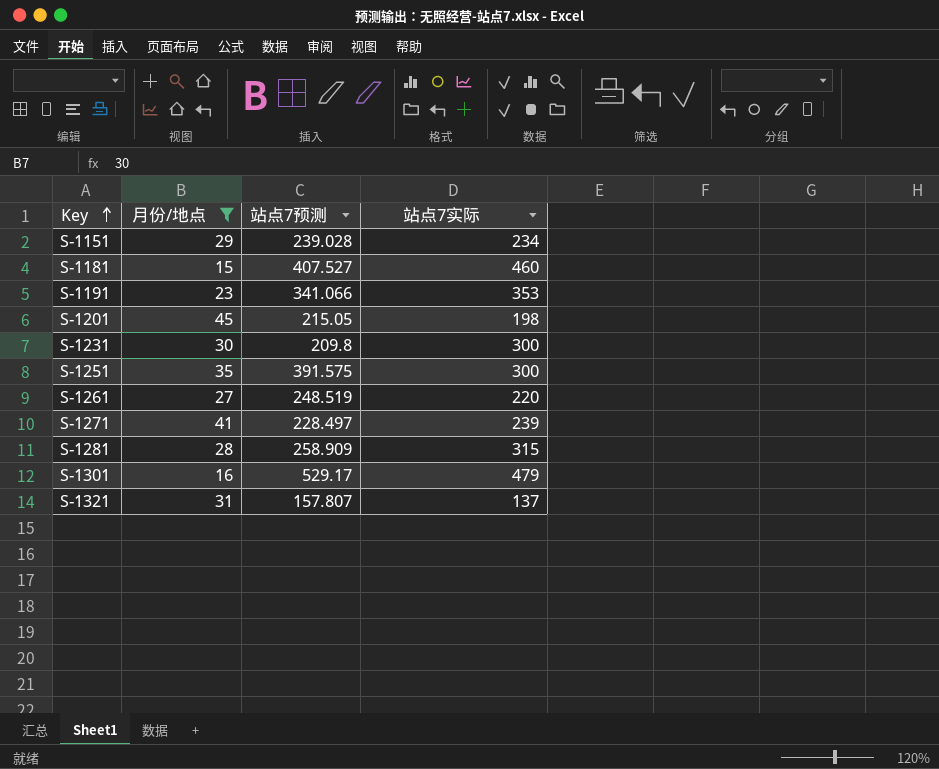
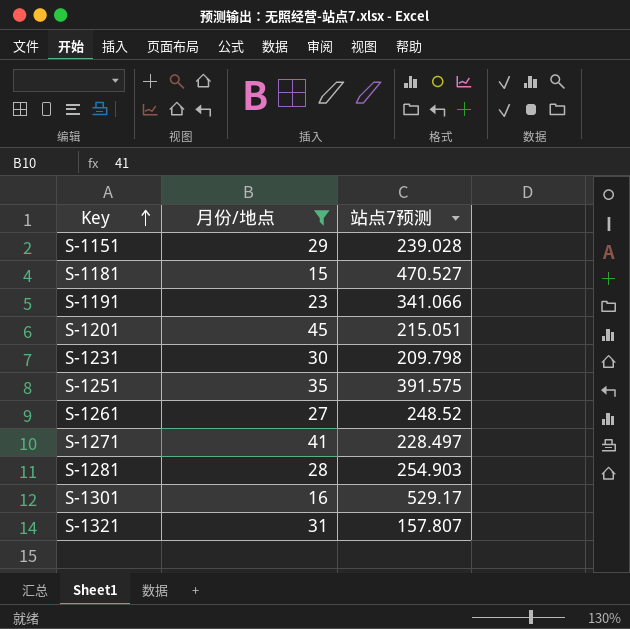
column 站点7实际 | position: 4 -> none
S-1181 | 站点7预测: 407.527 -> 470.527
S-1201 | 站点7预测: 215.05 -> 215.051
S-1231 | 站点7预测: 209.8 -> 209.798
S-1261 | 站点7预测: 248.519 -> 248.52
S-1281 | 站点7预测: 258.909 -> 254.903

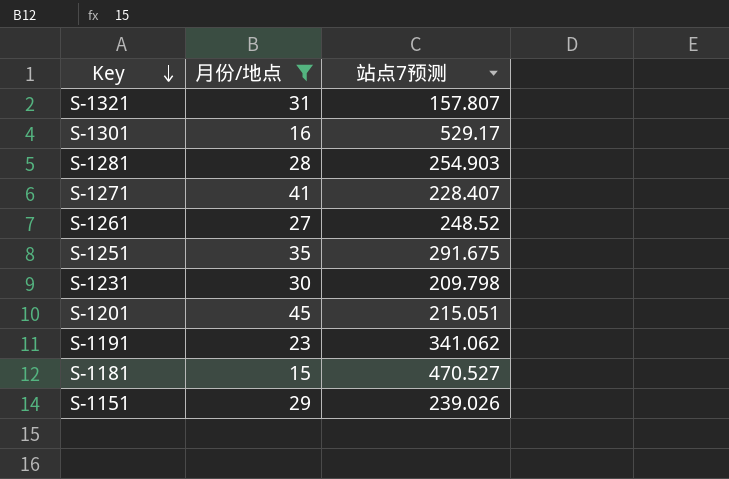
row order: Key ascending -> Key descending
S-1271 | 站点7预测: 228.497 -> 228.407
S-1251 | 站点7预测: 391.575 -> 291.675
S-1191 | 站点7预测: 341.066 -> 341.062
S-1151 | 站点7预测: 239.028 -> 239.026

